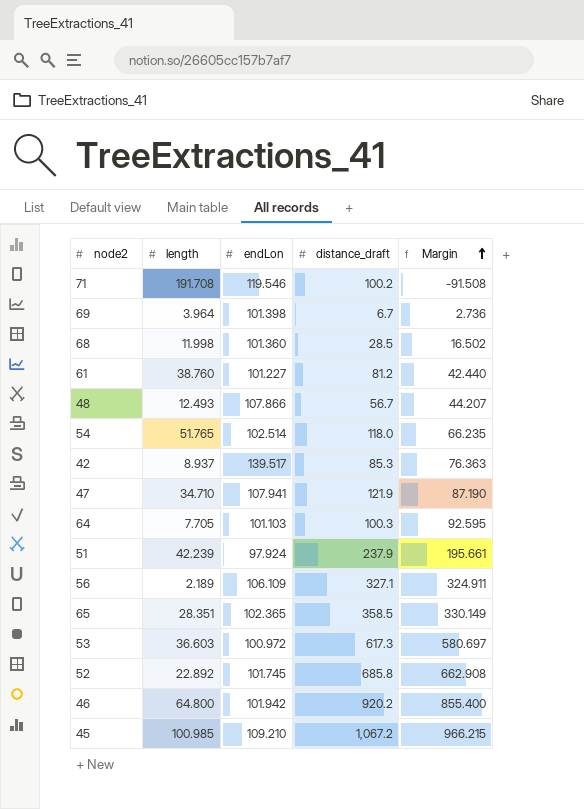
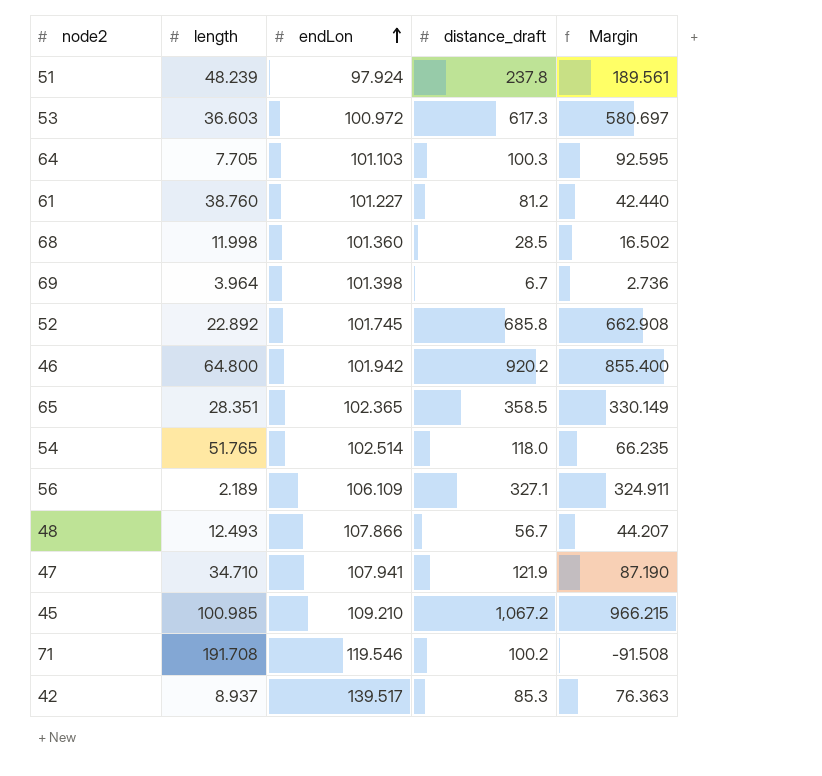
row order: Margin ascending -> endLon ascending
51 | length: 42.239 -> 48.239
51 | distance_draft: 237.9 -> 237.8
51 | Margin: 195.661 -> 189.561

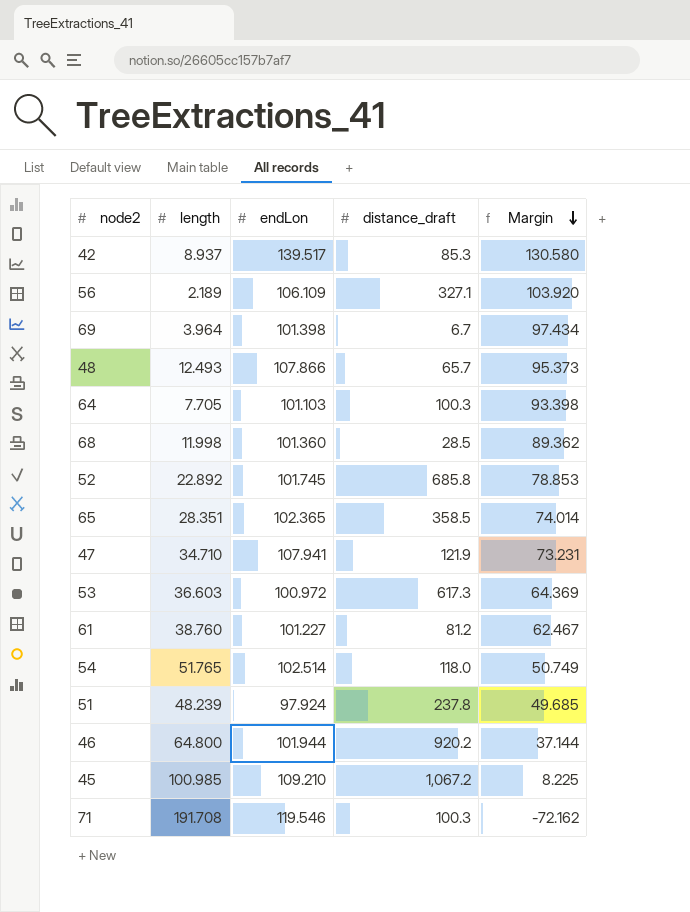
row order: endLon ascending -> Margin descending
column Margin | formula: [distance_draft] - [length] -> [endLon] - [length]
48 | distance_draft: 56.7 -> 65.7
46 | endLon: 101.942 -> 101.944
71 | distance_draft: 100.2 -> 100.3

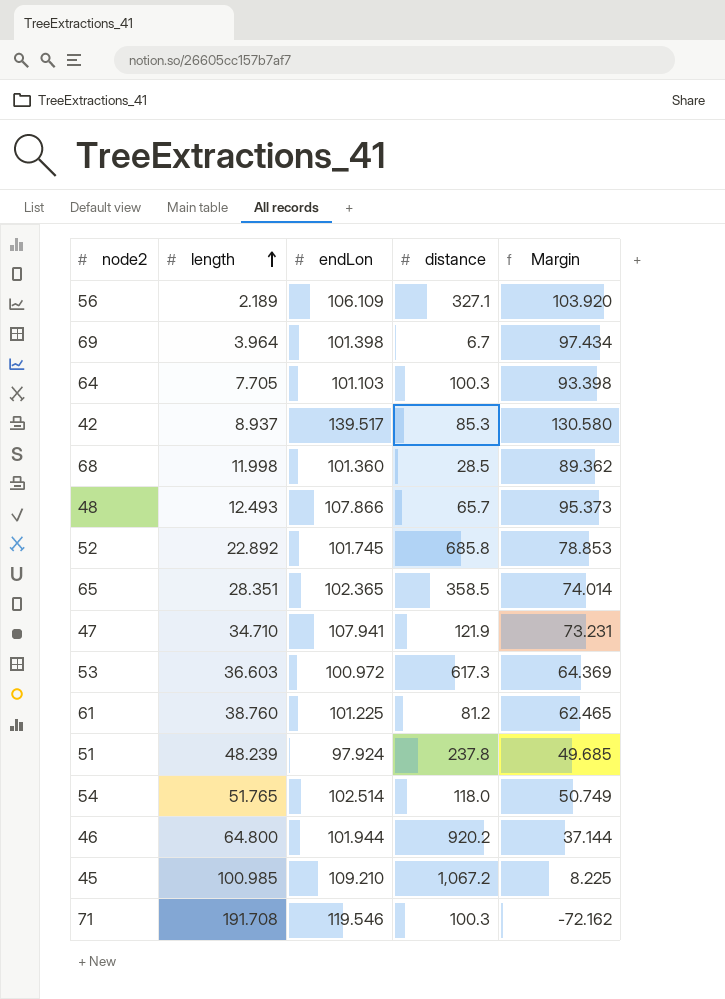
row order: Margin descending -> length ascending
column name: distance_draft -> distance
61 | endLon: 101.227 -> 101.225
61 | Margin: 62.467 -> 62.465

